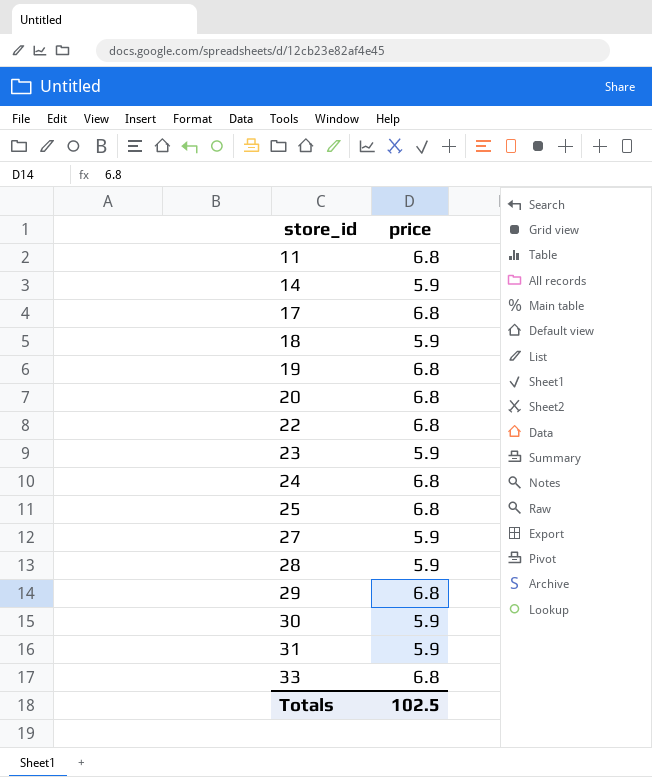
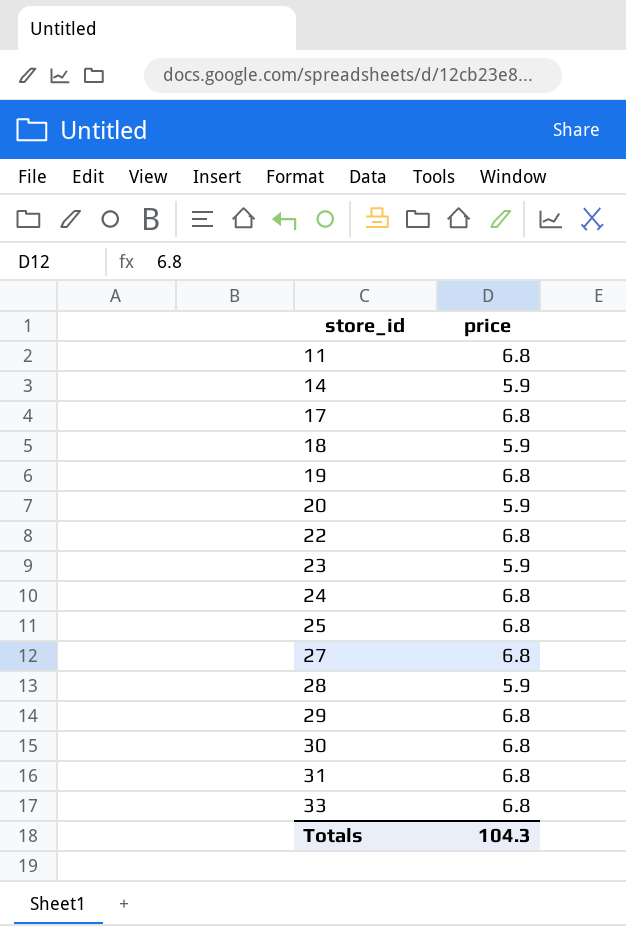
20 | price: 6.8 -> 5.9
27 | price: 5.9 -> 6.8
30 | price: 5.9 -> 6.8
31 | price: 5.9 -> 6.8
Totals | price: 102.5 -> 104.3

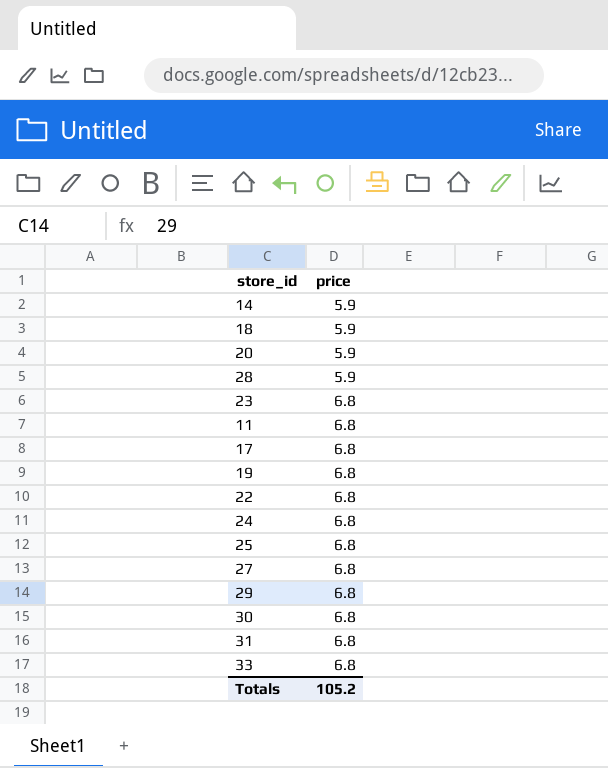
row order: store_id ascending -> price ascending
23 | price: 5.9 -> 6.8
Totals | price: 104.3 -> 105.2

